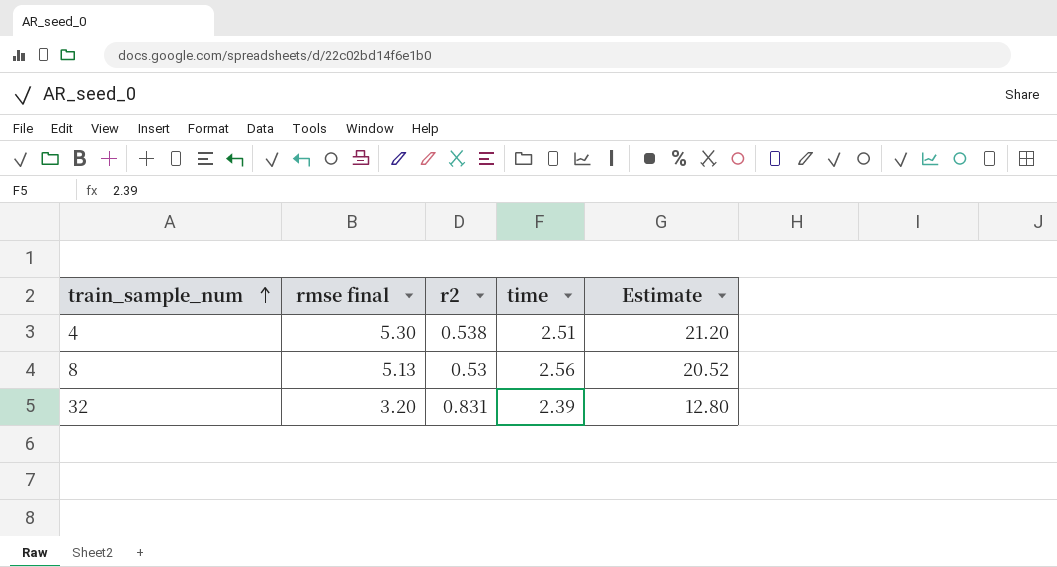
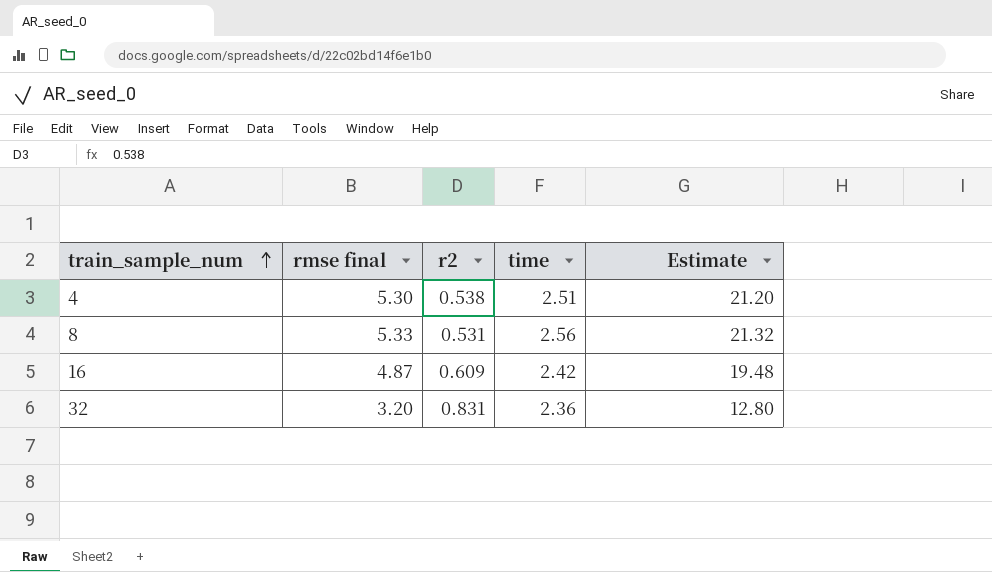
8 | rmse final: 5.13 -> 5.33
8 | r2: 0.53 -> 0.531
8 | Estimate: 20.52 -> 21.32
row 16: none -> 4.87 | 0.609 | 2.42 | 19.48
32 | time: 2.39 -> 2.36

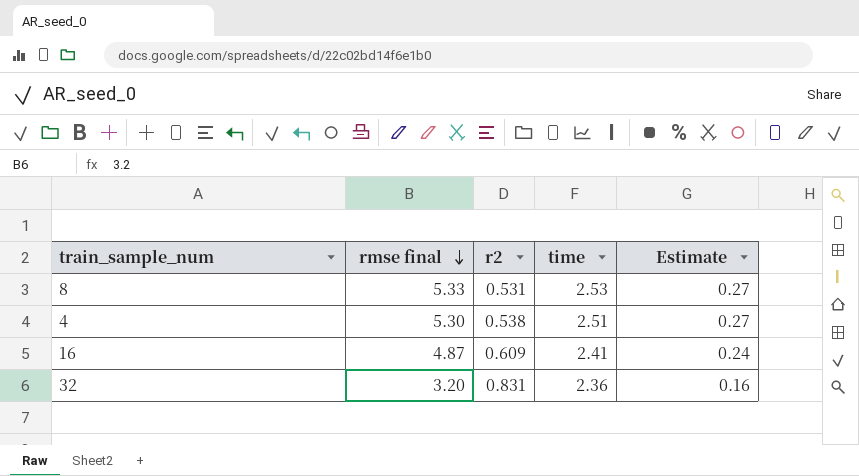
row order: train_sample_num ascending -> rmse final descending
column Estimate | formula: [rmse final] * 4 -> [rmse final] * 0.05
8 | time: 2.56 -> 2.53
16 | time: 2.42 -> 2.41

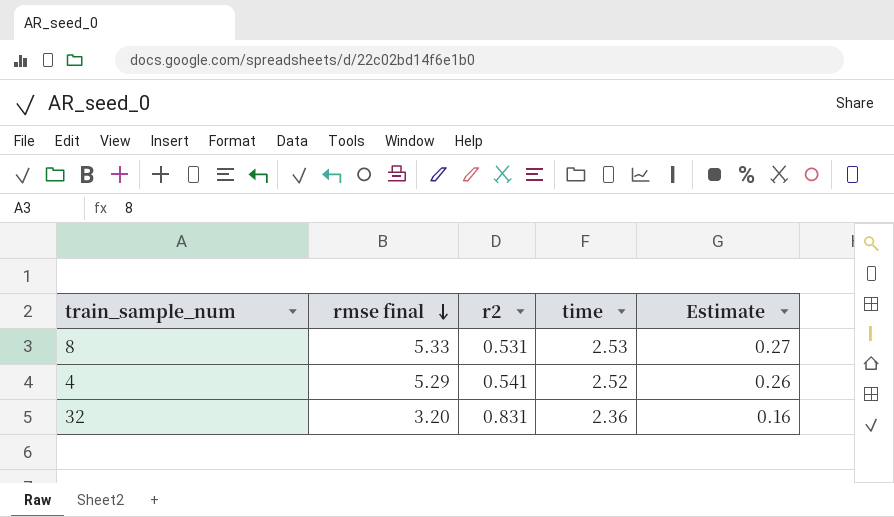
row 16: 4.87 | 0.609 | 2.41 | 0.24 -> none
4 | rmse final: 5.30 -> 5.29
4 | r2: 0.538 -> 0.541
4 | time: 2.51 -> 2.52
4 | Estimate: 0.27 -> 0.26

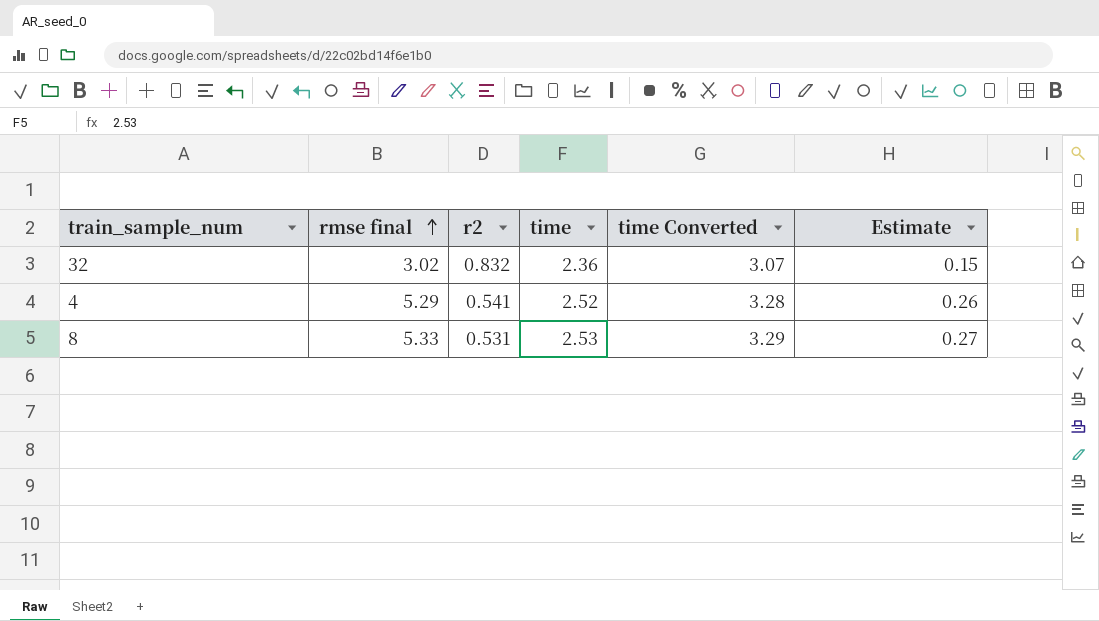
row order: rmse final descending -> rmse final ascending
column time Converted | formula: none -> [time] * 1.3
32 | rmse final: 3.20 -> 3.02
32 | r2: 0.831 -> 0.832
32 | Estimate: 0.16 -> 0.15

